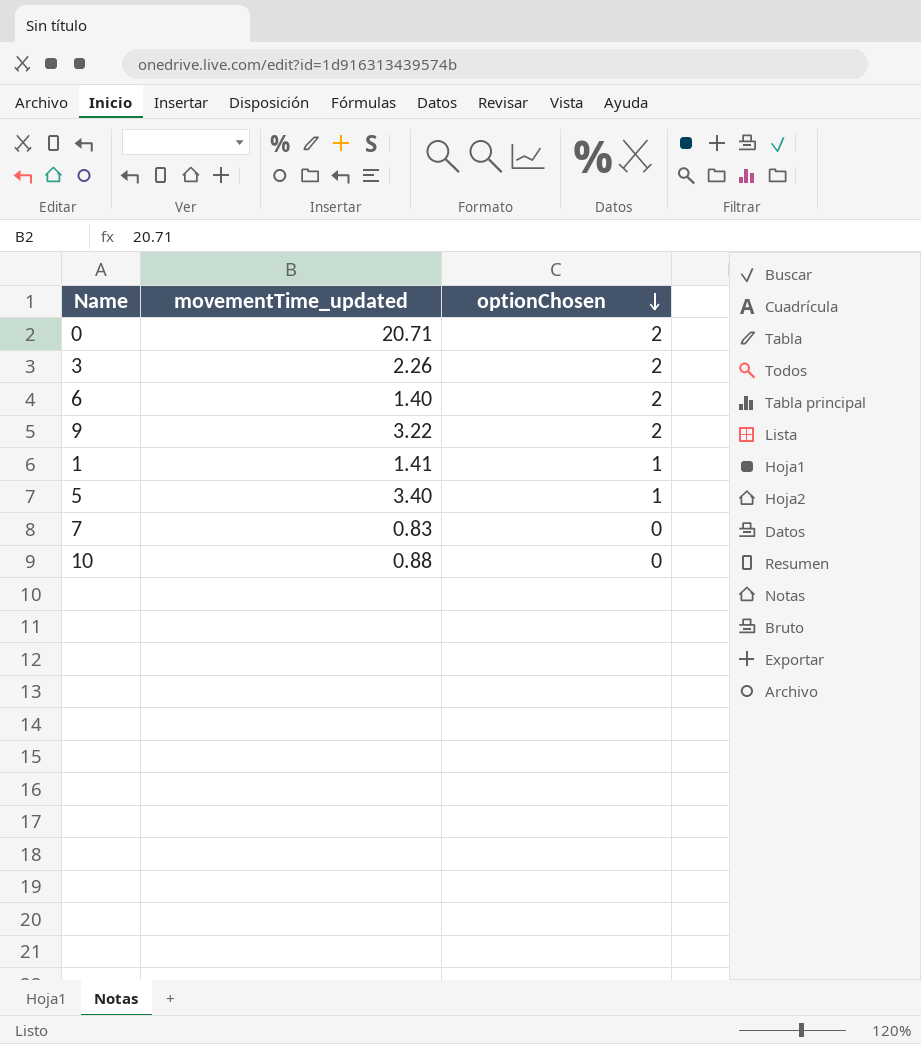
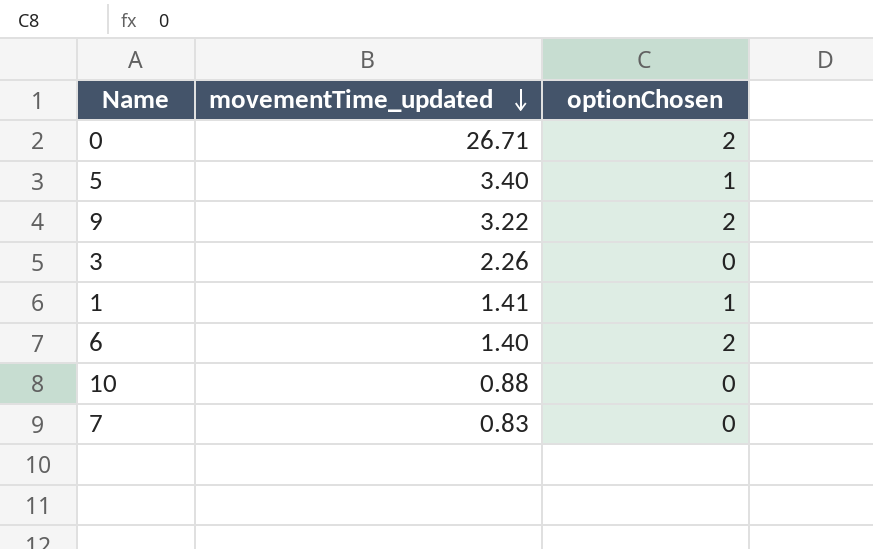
row order: optionChosen descending -> movementTime_updated descending
0 | movementTime_updated: 20.71 -> 26.71
3 | optionChosen: 2 -> 0

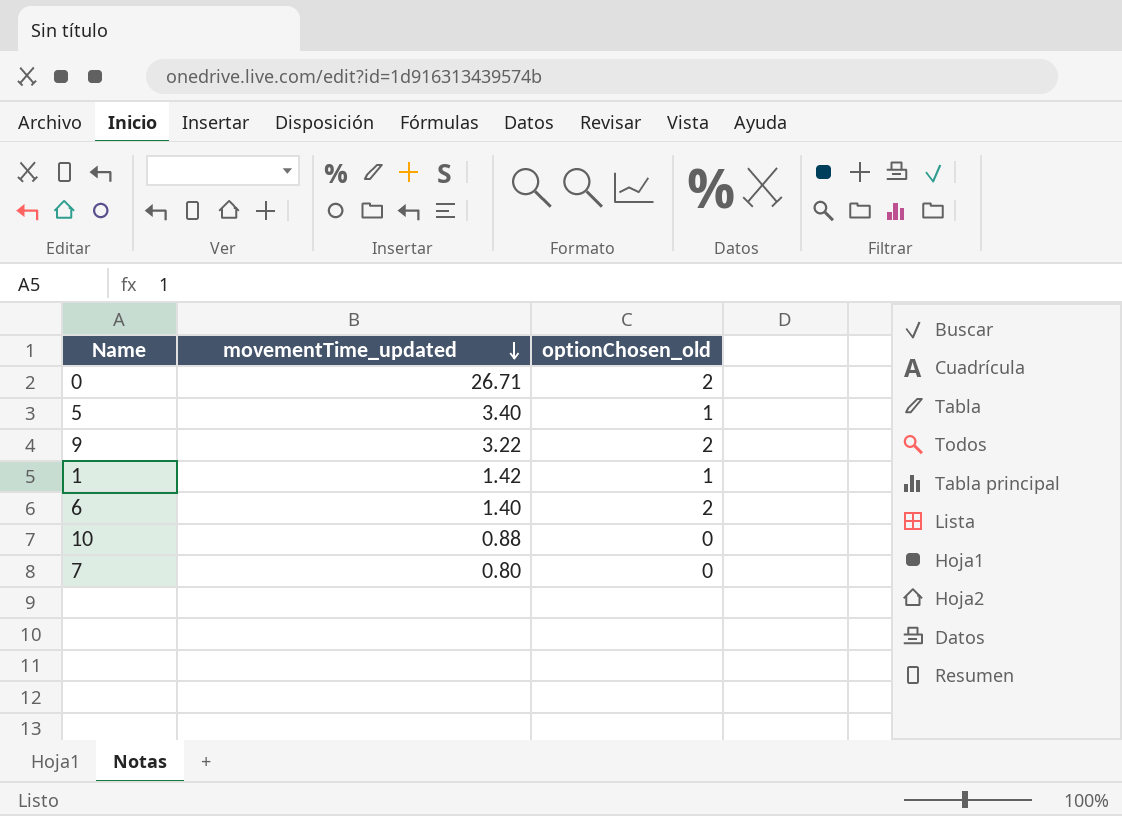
column name: optionChosen -> optionChosen_old
row 3: 2.26 | 0 -> none
1 | movementTime_updated: 1.41 -> 1.42
7 | movementTime_updated: 0.83 -> 0.80

